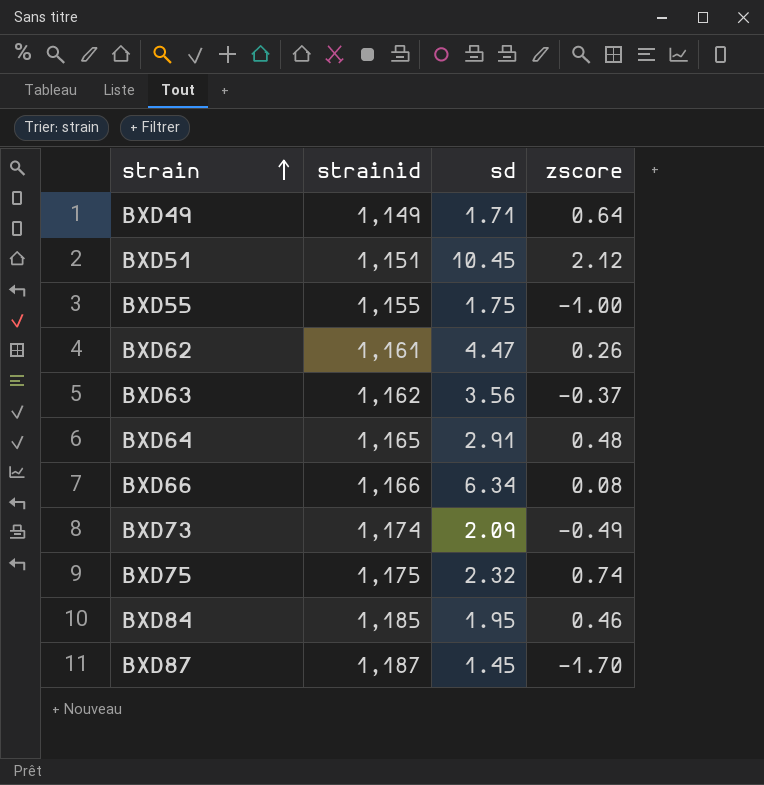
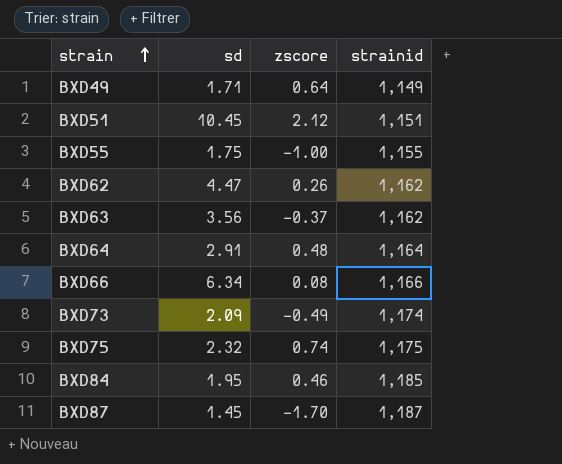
column strainid | position: 2 -> 4
BXD62 | strainid: 1,161 -> 1,162
BXD64 | strainid: 1,165 -> 1,164

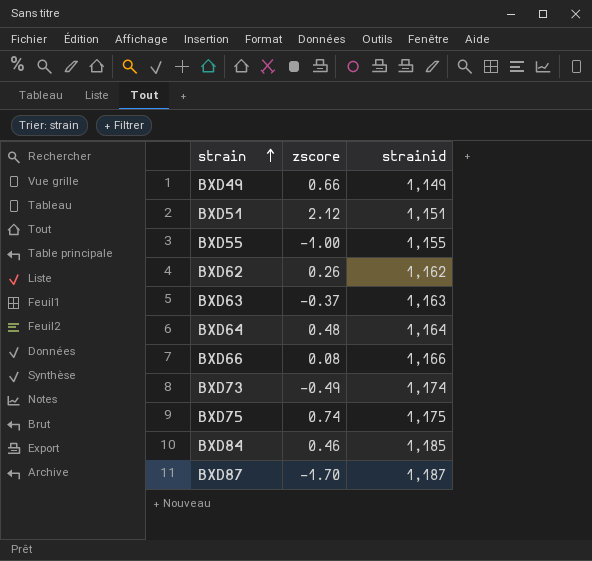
column sd | position: 2 -> none
BXD49 | zscore: 0.64 -> 0.66
BXD63 | strainid: 1,162 -> 1,163

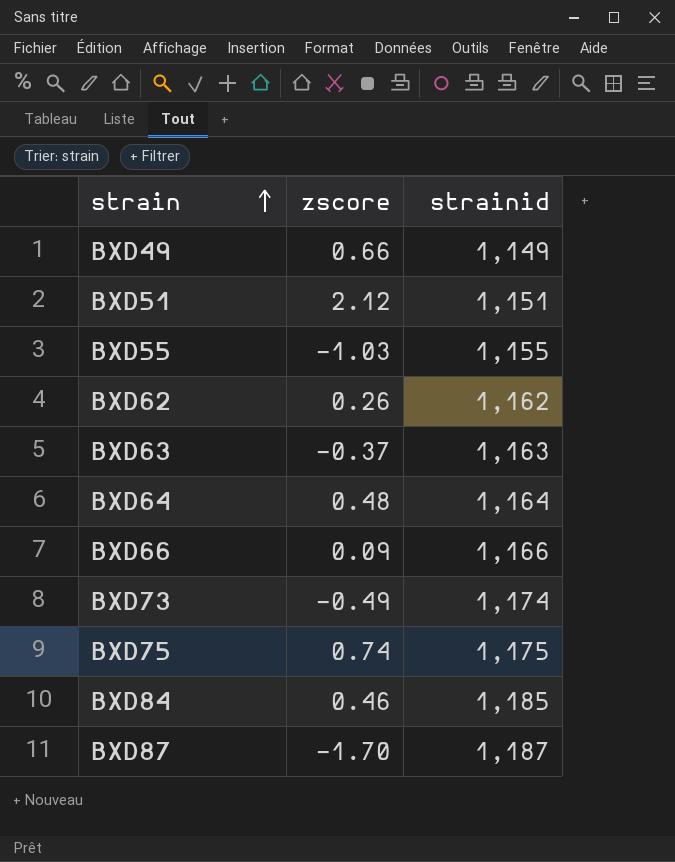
BXD55 | zscore: -1.00 -> -1.03
BXD66 | zscore: 0.08 -> 0.09

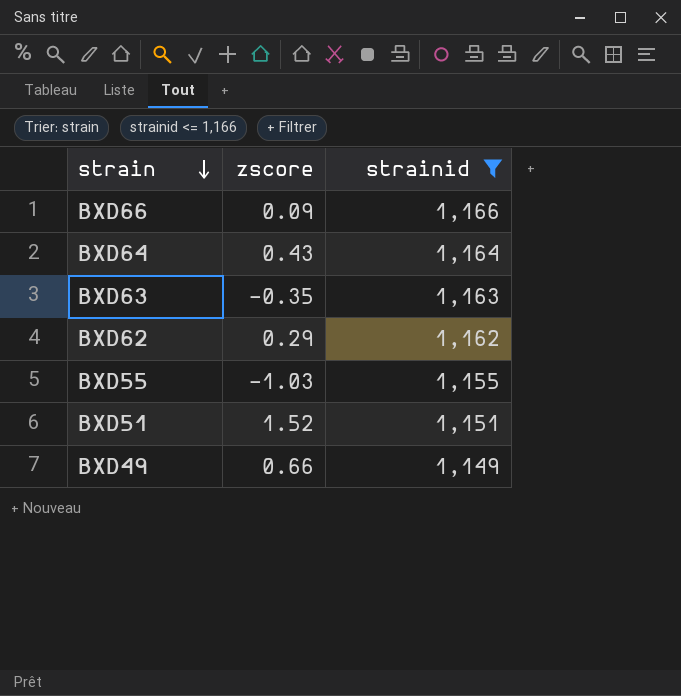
filter: none -> strainid <= 1,166
row order: strain ascending -> strain descending
BXD64 | zscore: 0.48 -> 0.43
BXD63 | zscore: -0.37 -> -0.35
BXD62 | zscore: 0.26 -> 0.29
BXD51 | zscore: 2.12 -> 1.52

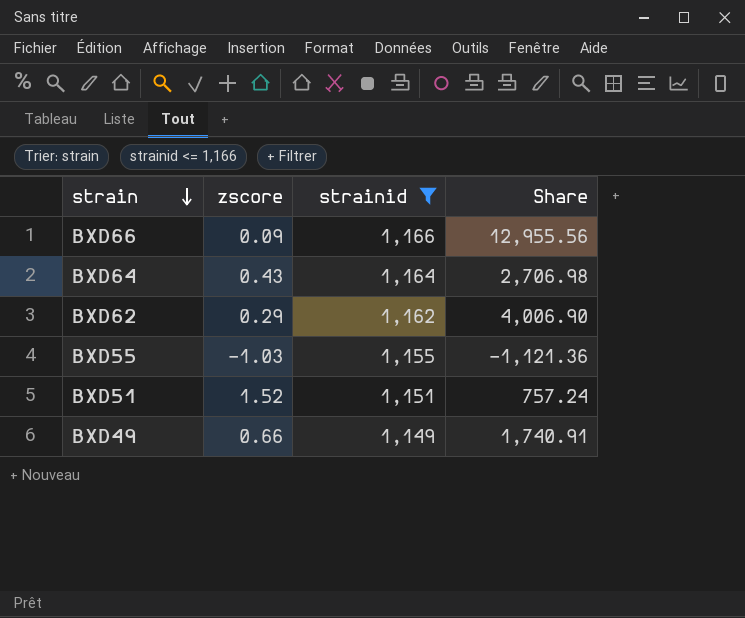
column Share | formula: none -> [strainid] / [zscore]
row BXD63: -0.35 | 1,163 -> none

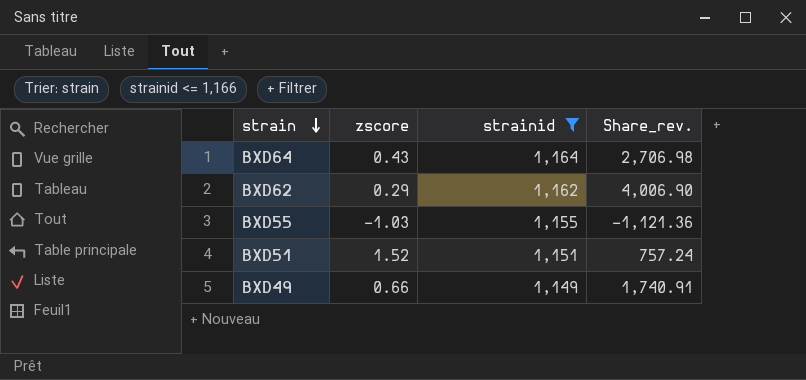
column name: Share -> Share_rev.
row BXD66: 0.09 | 1,166 | 12,955.56 -> none

